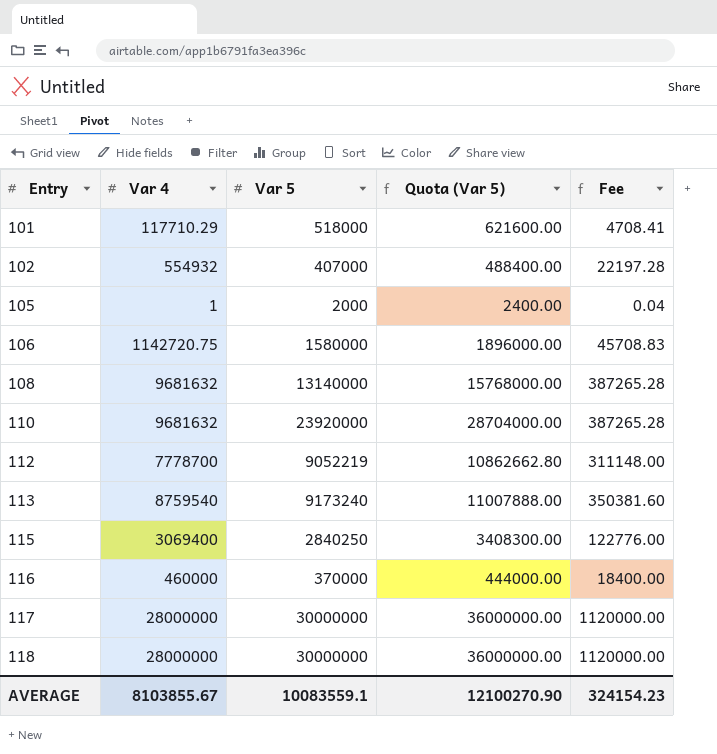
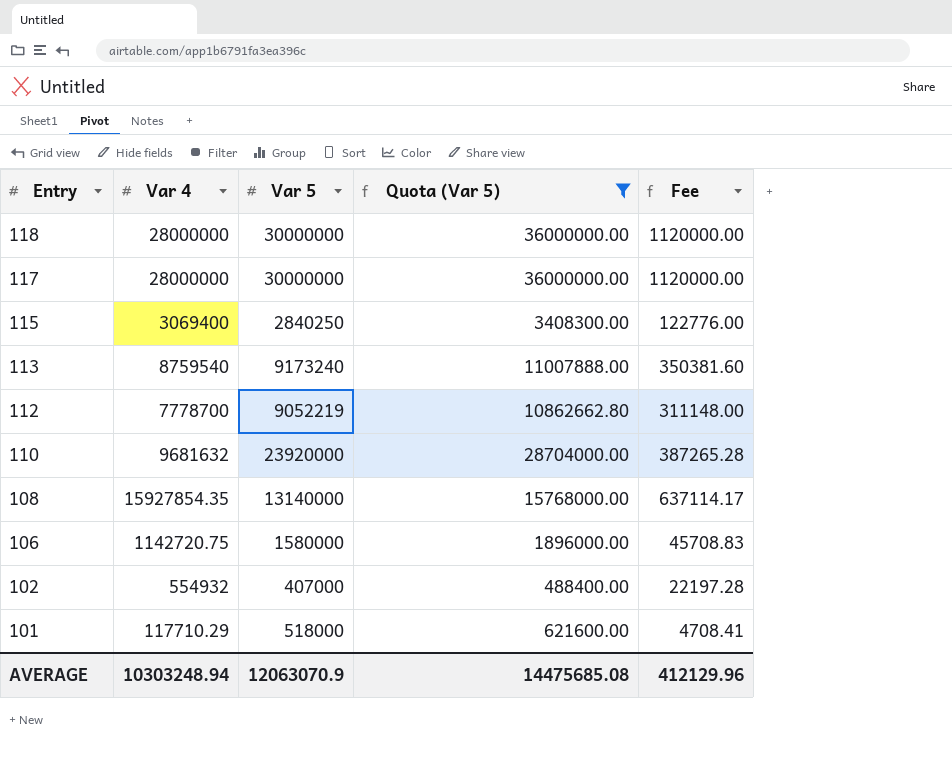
filter: none -> Quota (Var 5) >= 488400.00
row order: Entry ascending -> Entry descending
108 | Var 4: 9681632 -> 15927854.35
108 | Fee: 387265.28 -> 637114.17
AVERAGE | Var 4: 8103855.67 -> 10303248.94
AVERAGE | Var 5: 10083559.1 -> 12063070.9
AVERAGE | Quota (Var 5): 12100270.90 -> 14475685.08
AVERAGE | Fee: 324154.23 -> 412129.96

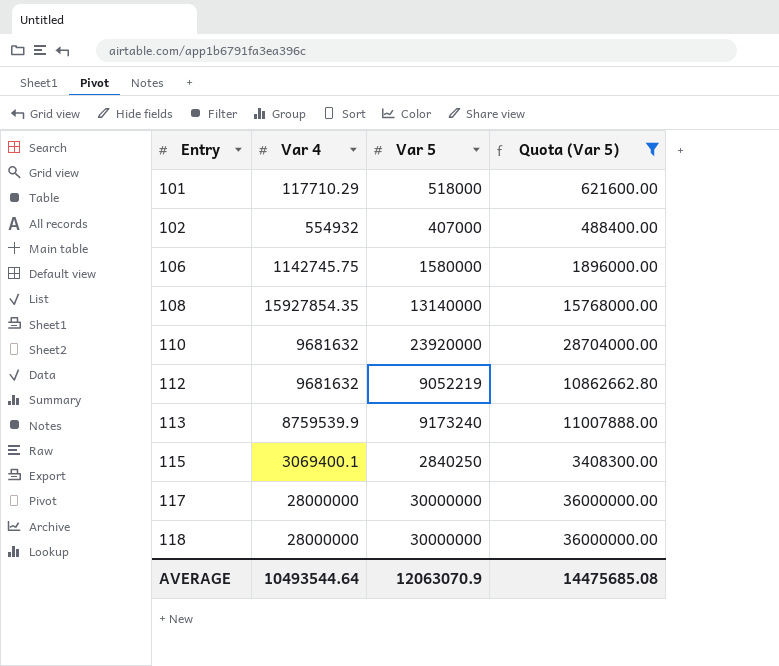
row order: Entry descending -> Entry ascending
column Fee | formula: [Var 4] * 0.04 -> none
106 | Var 4: 1142720.75 -> 1142745.75
112 | Var 4: 7778700 -> 9681632
113 | Var 4: 8759540 -> 8759539.9
115 | Var 4: 3069400 -> 3069400.1
AVERAGE | Var 4: 10303248.94 -> 10493544.64

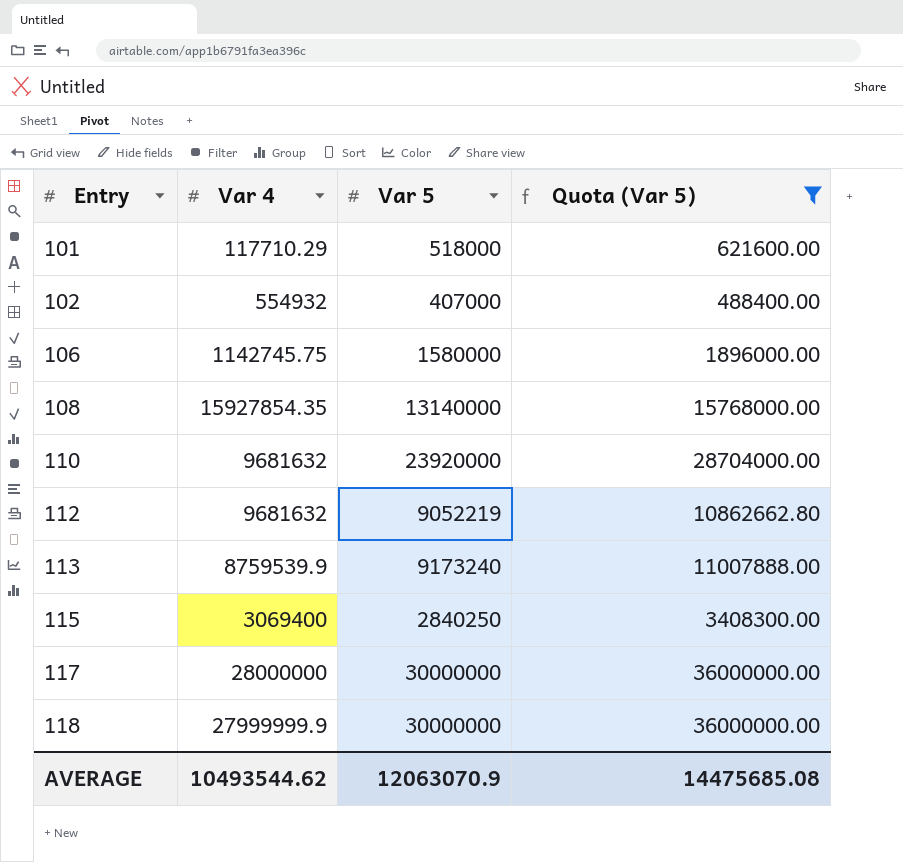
115 | Var 4: 3069400.1 -> 3069400
118 | Var 4: 28000000 -> 27999999.9
AVERAGE | Var 4: 10493544.64 -> 10493544.62

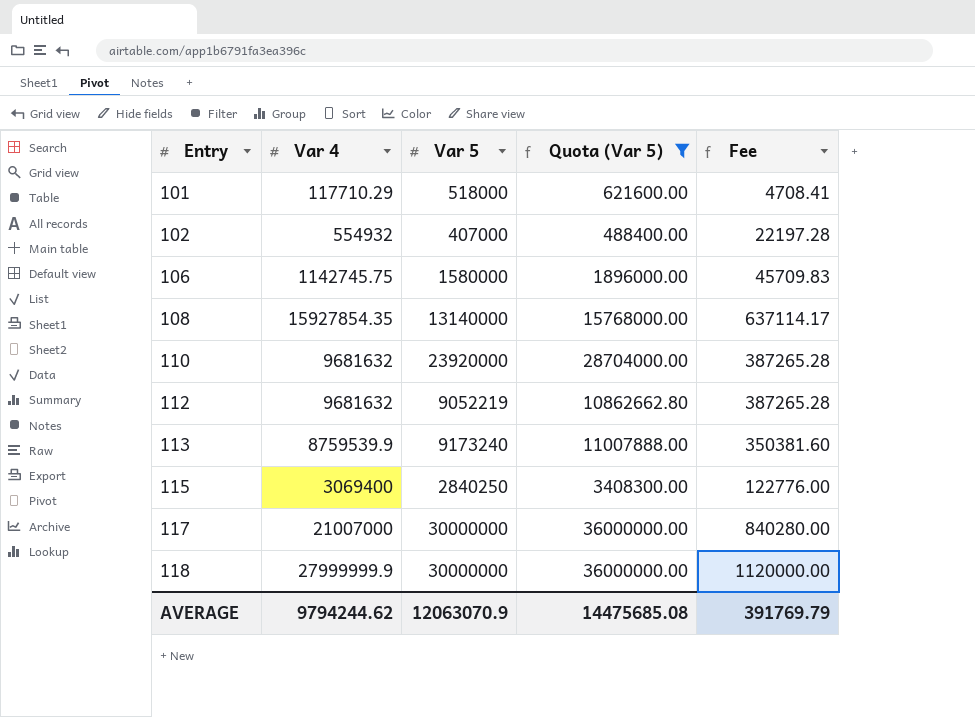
column Fee | formula: none -> [Var 4] * 0.04
117 | Var 4: 28000000 -> 21007000
AVERAGE | Var 4: 10493544.62 -> 9794244.62

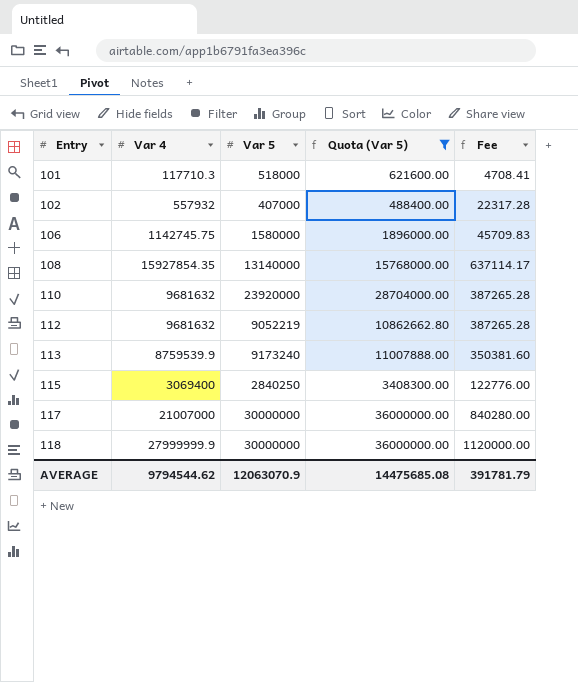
101 | Var 4: 117710.29 -> 117710.3
102 | Var 4: 554932 -> 557932
102 | Fee: 22197.28 -> 22317.28
AVERAGE | Var 4: 9794244.62 -> 9794544.62
AVERAGE | Fee: 391769.79 -> 391781.79

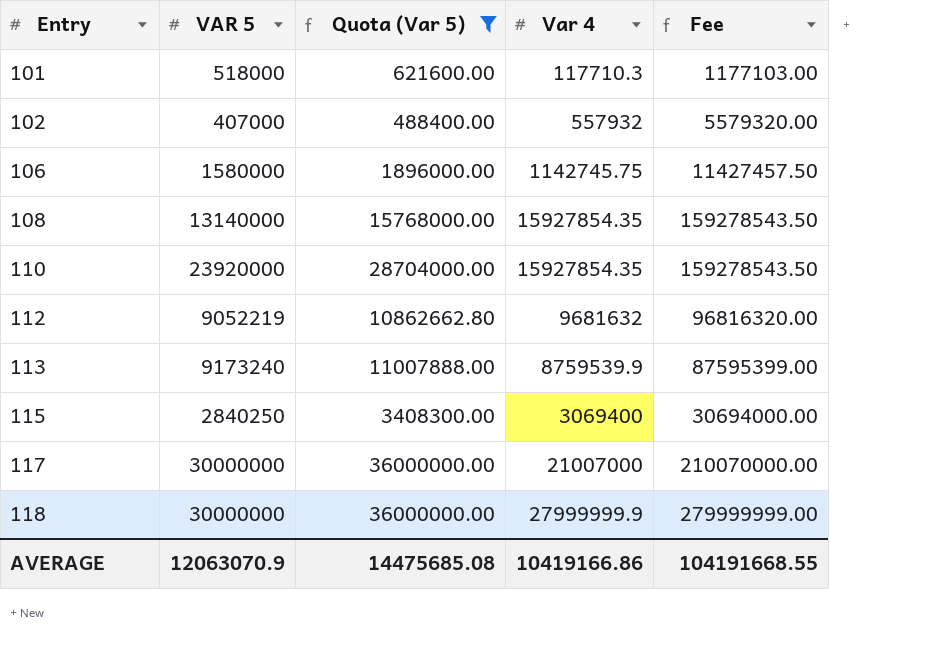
column name: Var 5 -> VAR 5
column Var 4 | position: 2 -> 4
column Fee | formula: [Var 4] * 0.04 -> [Var 4] * 10
110 | Var 4: 9681632 -> 15927854.35
AVERAGE | Var 4: 9794544.62 -> 10419166.86
AVERAGE | Fee: 391781.79 -> 104191668.55

